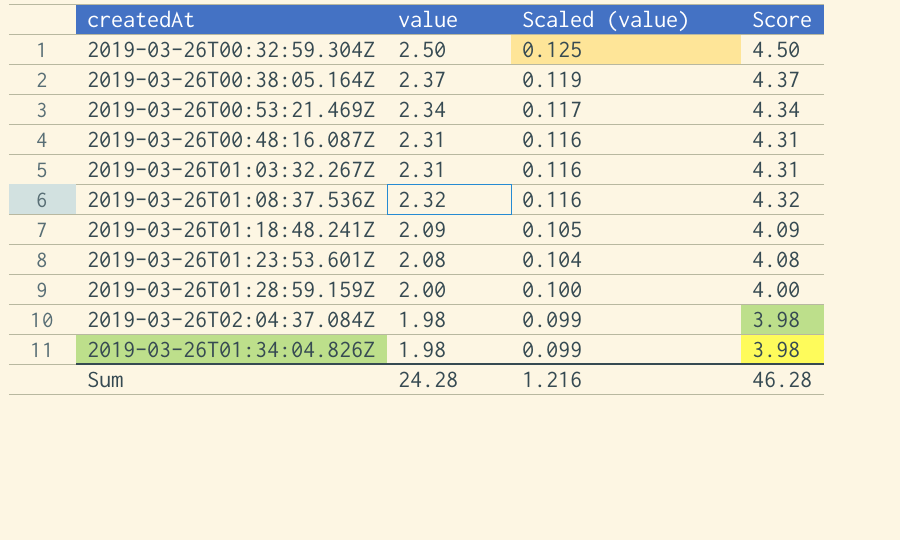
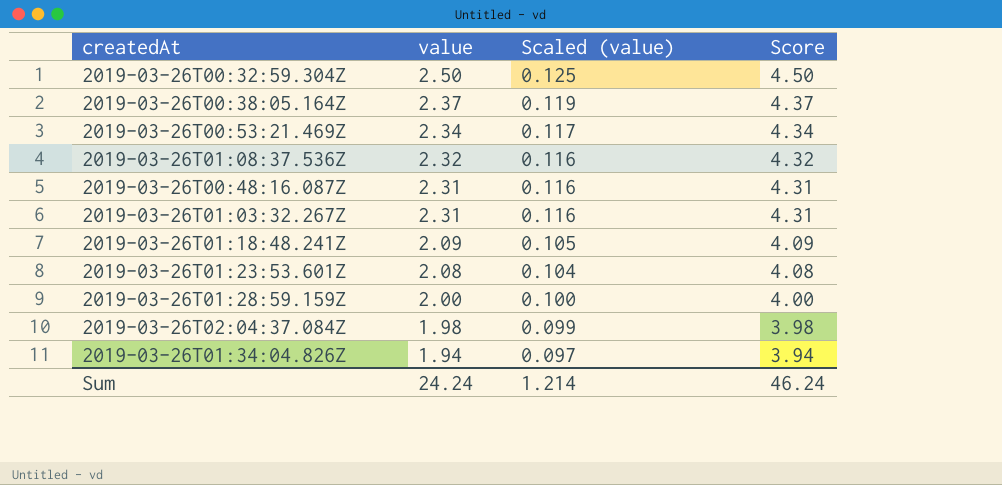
row order: Scaled (value) descending -> value descending
2019-03-26T01:34:04.826Z | value: 1.98 -> 1.94
2019-03-26T01:34:04.826Z | Scaled (value): 0.099 -> 0.097
2019-03-26T01:34:04.826Z | Score: 3.98 -> 3.94
Sum | value: 24.28 -> 24.24
Sum | Scaled (value): 1.216 -> 1.214
Sum | Score: 46.28 -> 46.24

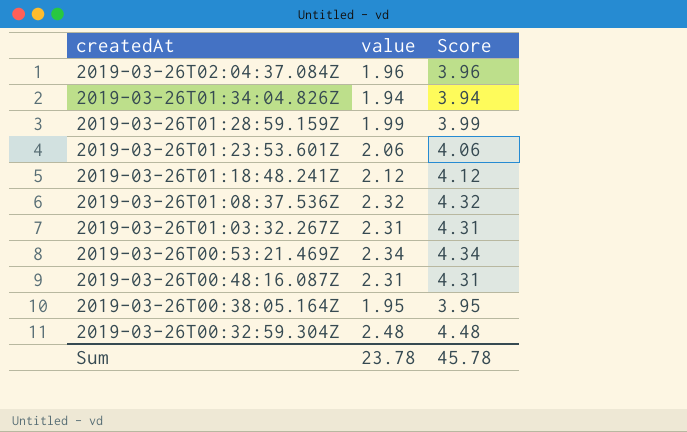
row order: value descending -> createdAt descending
column Scaled (value) | formula: [value] * 0.05 -> none
2019-03-26T02:04:37.084Z | value: 1.98 -> 1.96
2019-03-26T02:04:37.084Z | Score: 3.98 -> 3.96
2019-03-26T01:28:59.159Z | value: 2.00 -> 1.99
2019-03-26T01:28:59.159Z | Score: 4.00 -> 3.99
2019-03-26T01:23:53.601Z | value: 2.08 -> 2.06
2019-03-26T01:23:53.601Z | Score: 4.08 -> 4.06
2019-03-26T01:18:48.241Z | value: 2.09 -> 2.12
2019-03-26T01:18:48.241Z | Score: 4.09 -> 4.12
2019-03-26T00:38:05.164Z | value: 2.37 -> 1.95
2019-03-26T00:38:05.164Z | Score: 4.37 -> 3.95
2019-03-26T00:32:59.304Z | value: 2.50 -> 2.48
2019-03-26T00:32:59.304Z | Score: 4.50 -> 4.48
Sum | value: 24.24 -> 23.78
Sum | Score: 46.24 -> 45.78

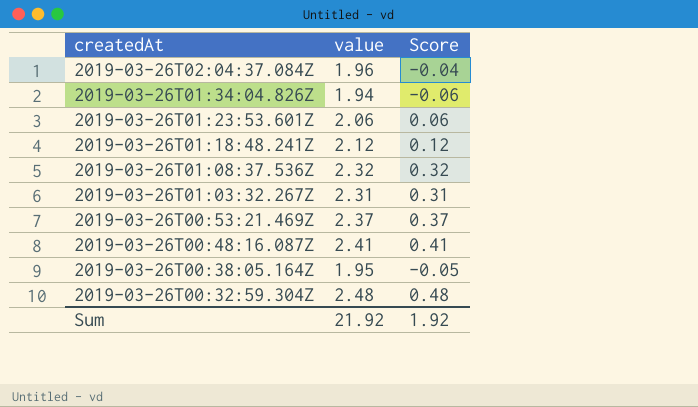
column Score | formula: [value] + 2 -> [value] - 2
row 2019-03-26T01:28:59.159Z: 1.99 | 3.99 -> none
2019-03-26T00:53:21.469Z | value: 2.34 -> 2.37
2019-03-26T00:48:16.087Z | value: 2.31 -> 2.41
Sum | value: 23.78 -> 21.92
Sum | Score: 45.78 -> 1.92

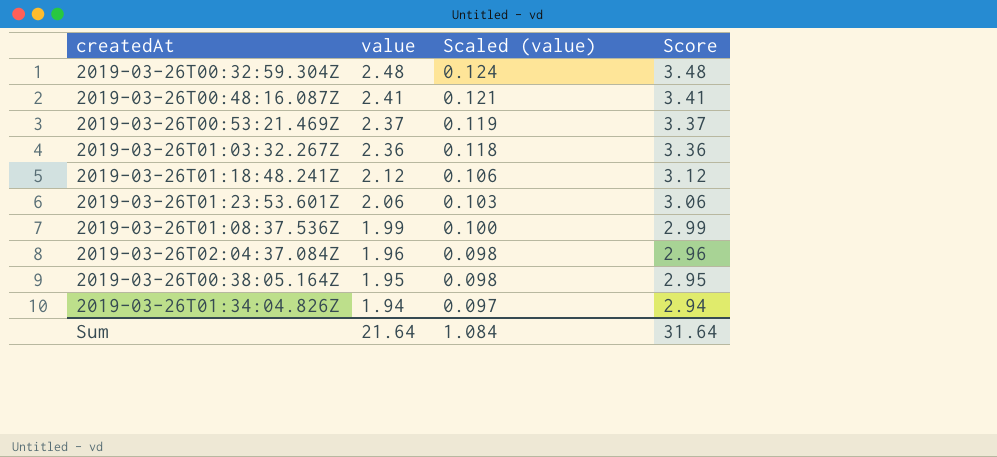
row order: createdAt descending -> value descending
column Scaled (value) | formula: none -> [value] * 0.05
column Score | formula: [value] - 2 -> [value] + 1
2019-03-26T01:03:32.267Z | value: 2.31 -> 2.36
2019-03-26T01:08:37.536Z | value: 2.32 -> 1.99
Sum | value: 21.92 -> 21.64
Sum | Score: 1.92 -> 31.64

